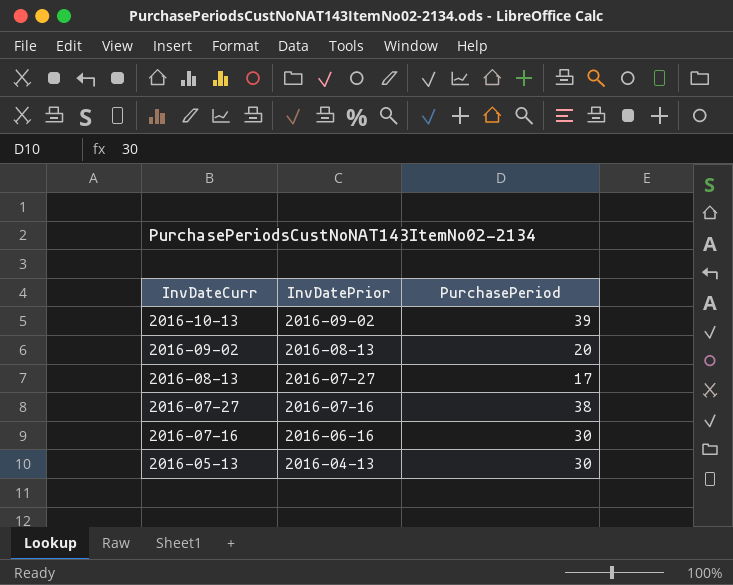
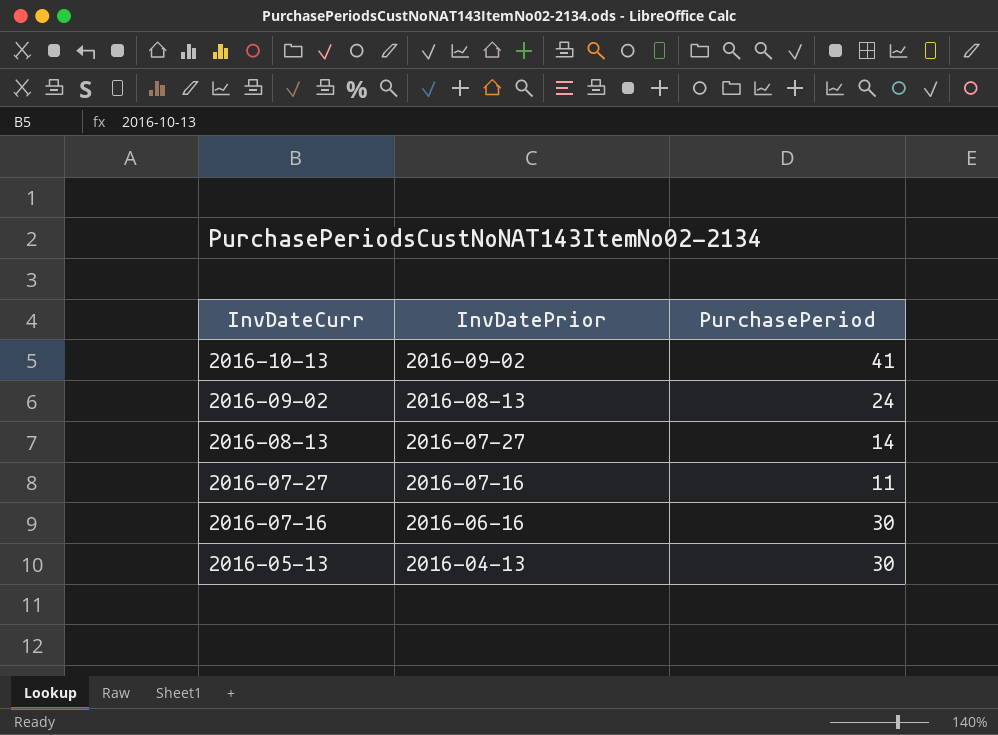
2016-10-13 | PurchasePeriod: 39 -> 41
2016-09-02 | PurchasePeriod: 20 -> 24
2016-08-13 | PurchasePeriod: 17 -> 14
2016-07-27 | PurchasePeriod: 38 -> 11

